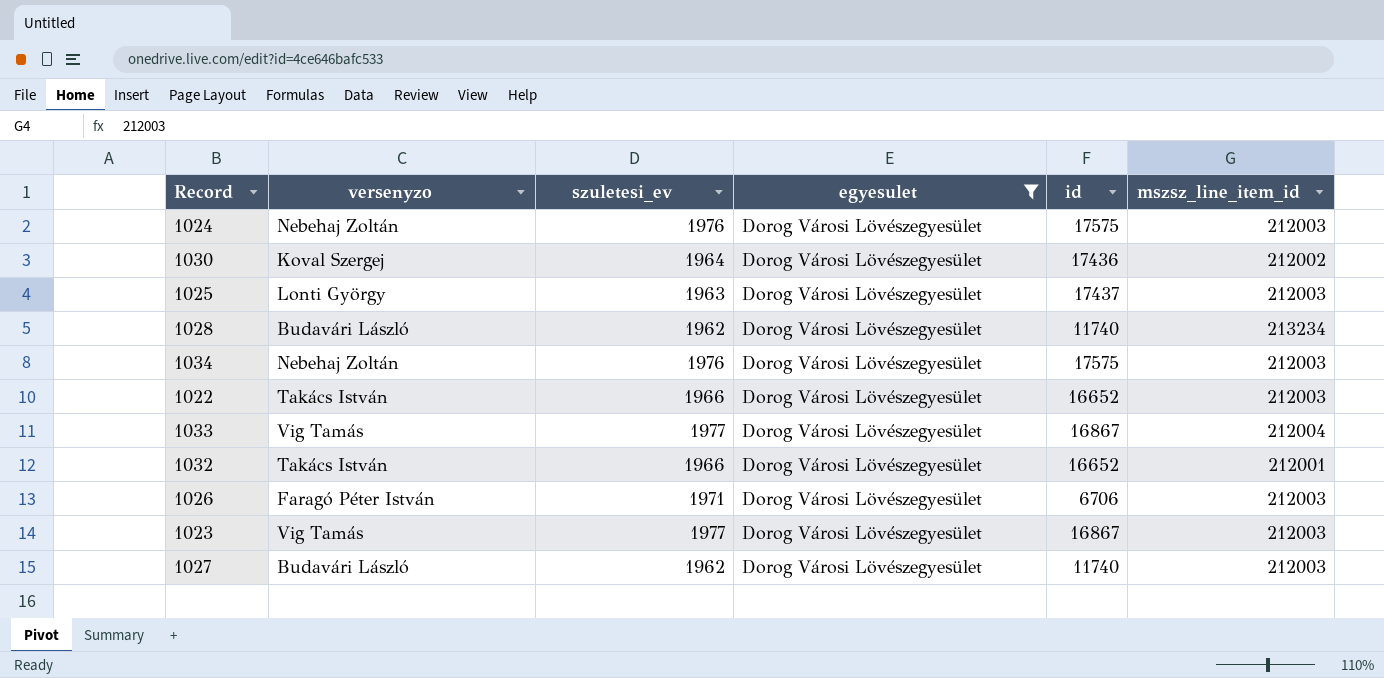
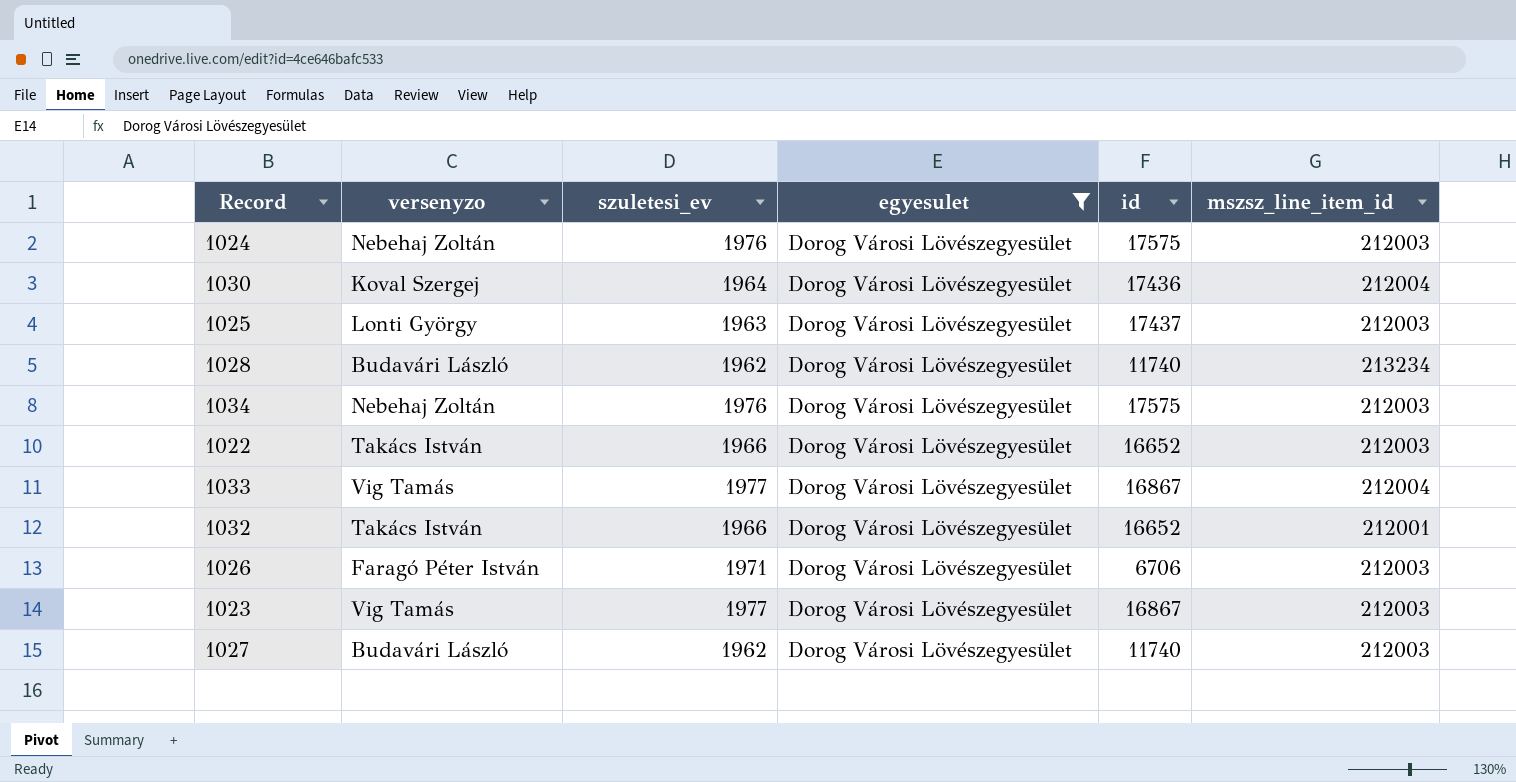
1030 | mszsz_line_item_id: 212002 -> 212004

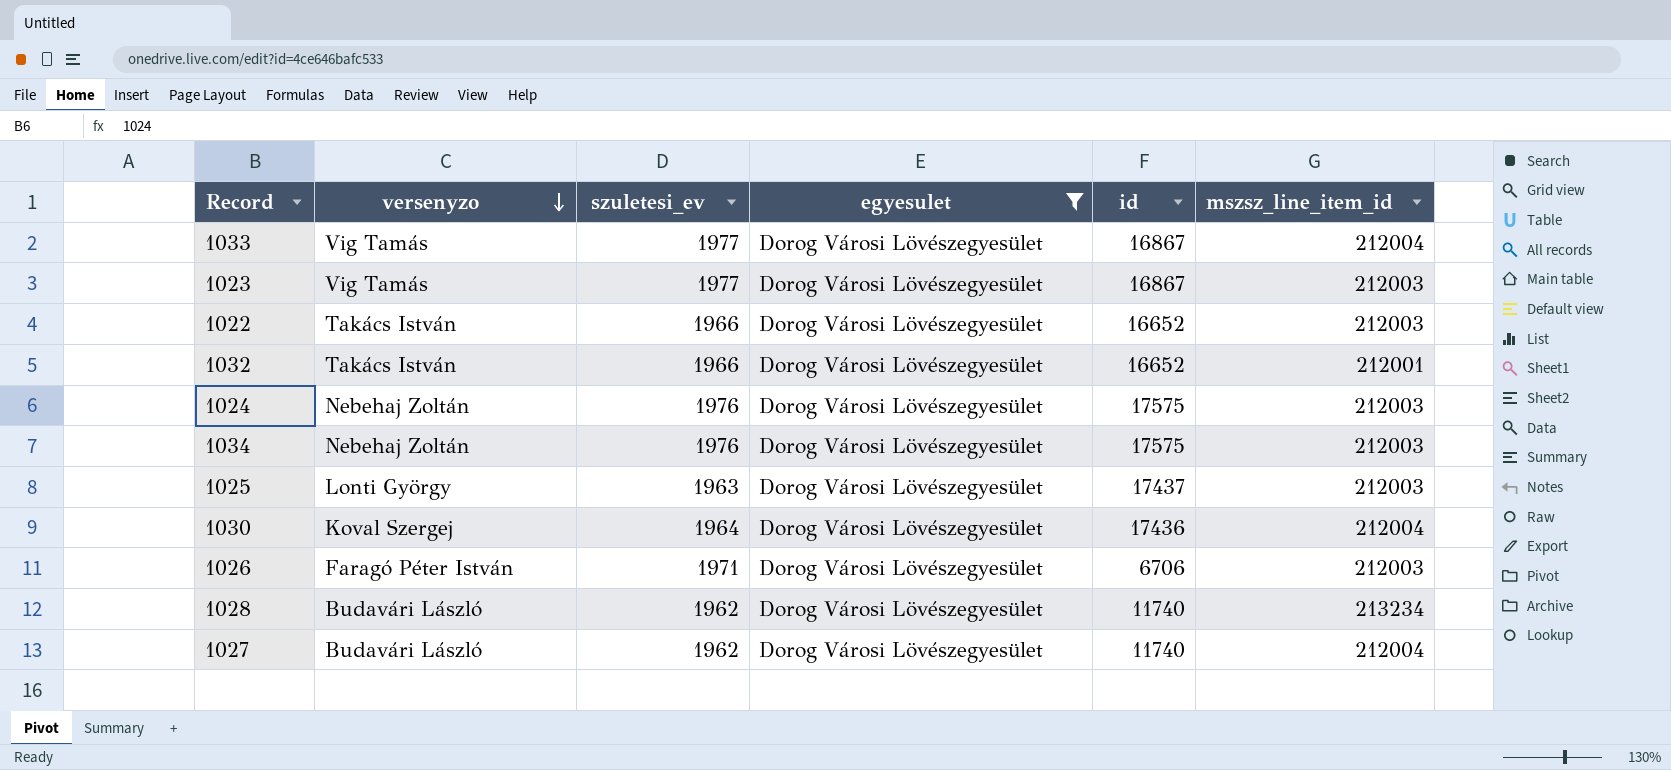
row order: none -> versenyzo descending
1027 | mszsz_line_item_id: 212003 -> 212004

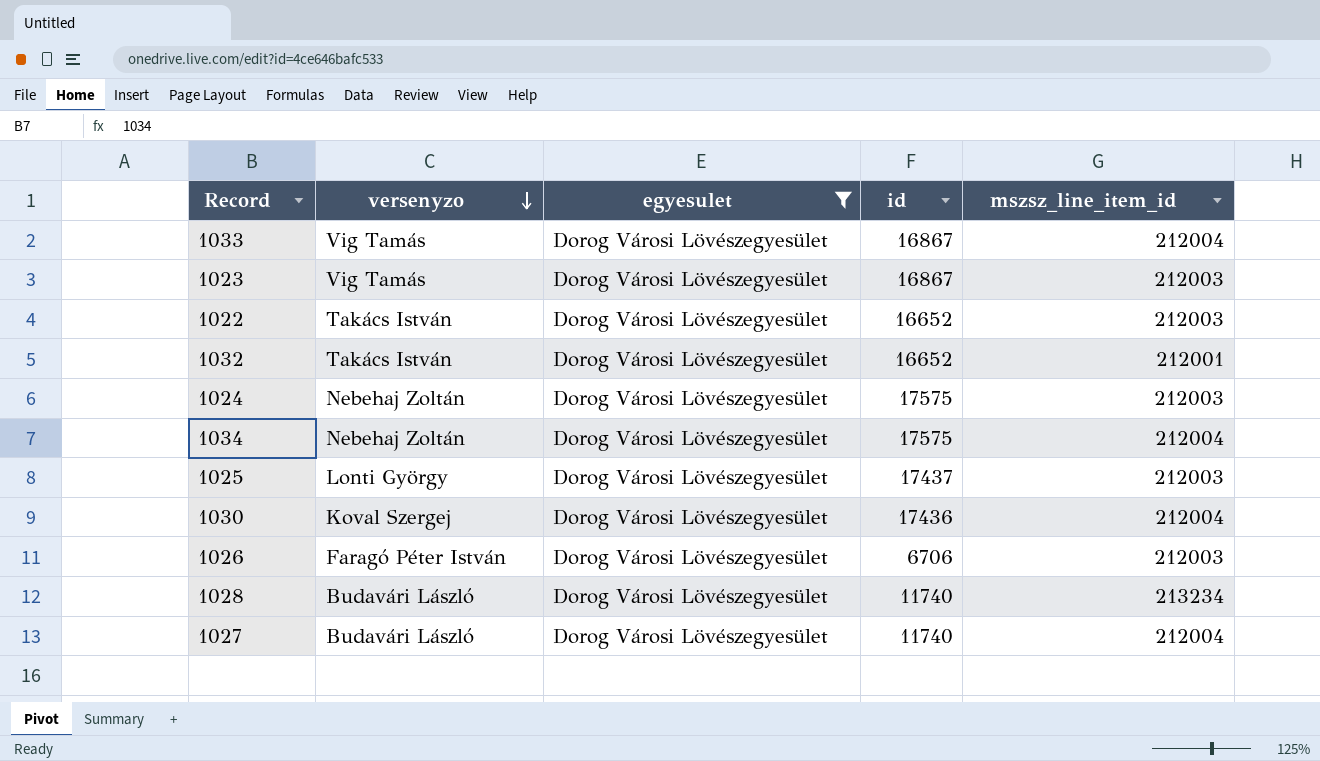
column szuletesi_ev | position: 3 -> none
1034 | mszsz_line_item_id: 212003 -> 212004

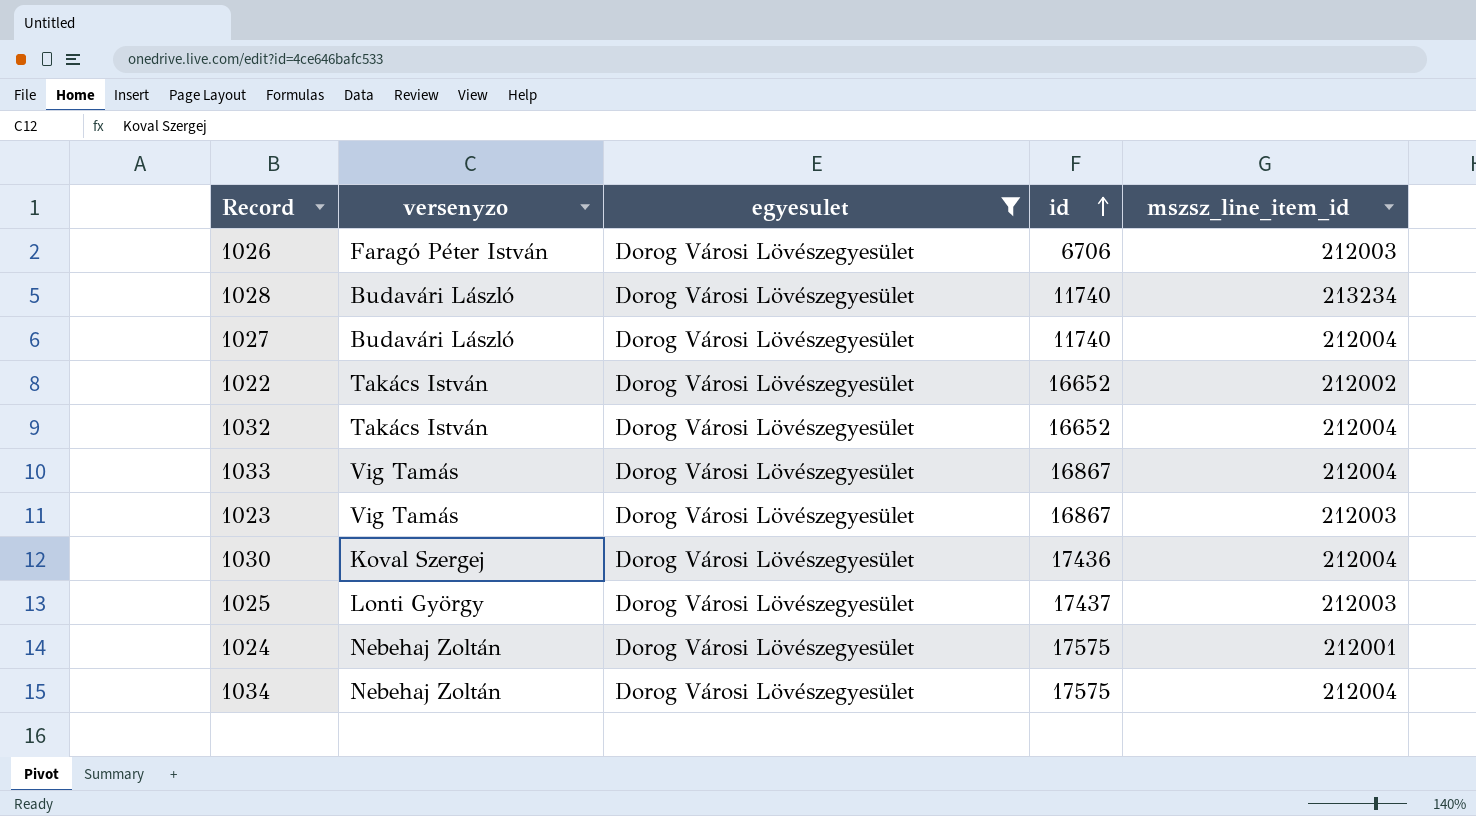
row order: versenyzo descending -> id ascending
1022 | mszsz_line_item_id: 212003 -> 212002
1032 | mszsz_line_item_id: 212001 -> 212004
1024 | mszsz_line_item_id: 212003 -> 212001

